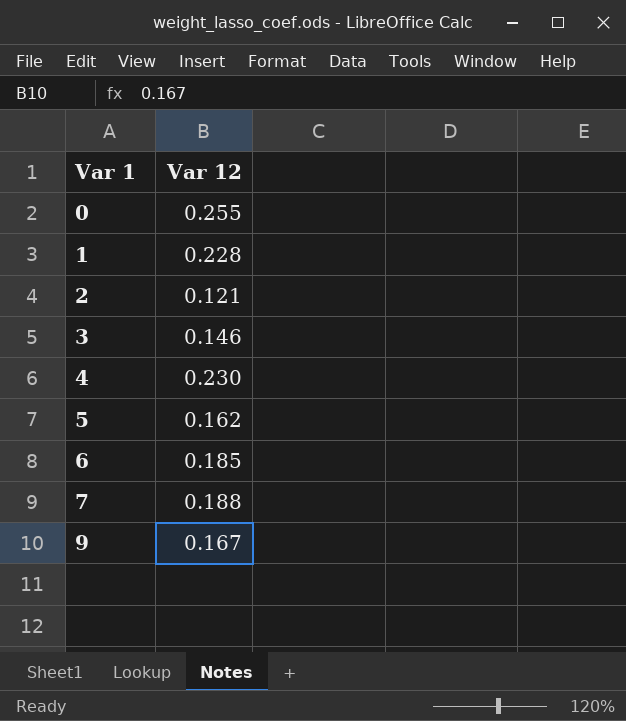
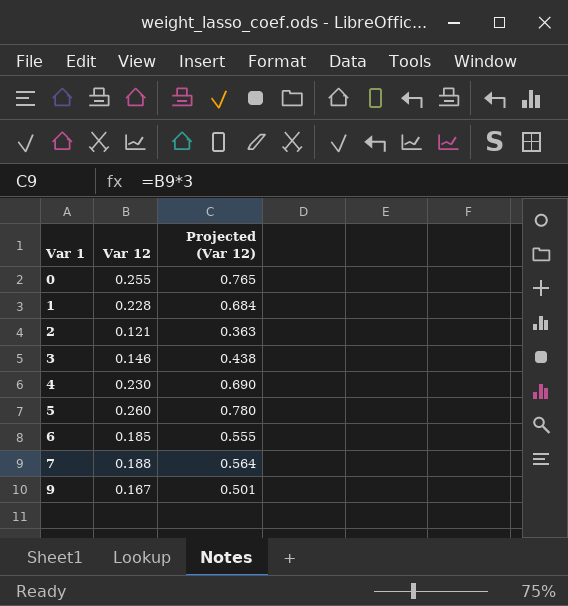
column Projected (Var 12) | formula: none -> [Var 12] * 3
5 | Var 12: 0.162 -> 0.260

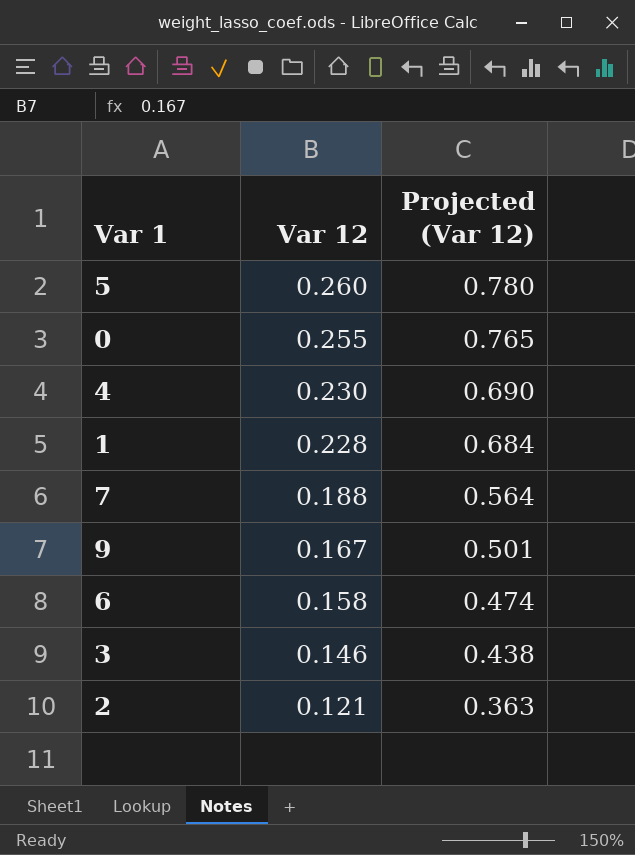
row order: Var 1 ascending -> Var 12 descending
6 | Var 12: 0.185 -> 0.158
6 | Projected (Var 12): 0.555 -> 0.474

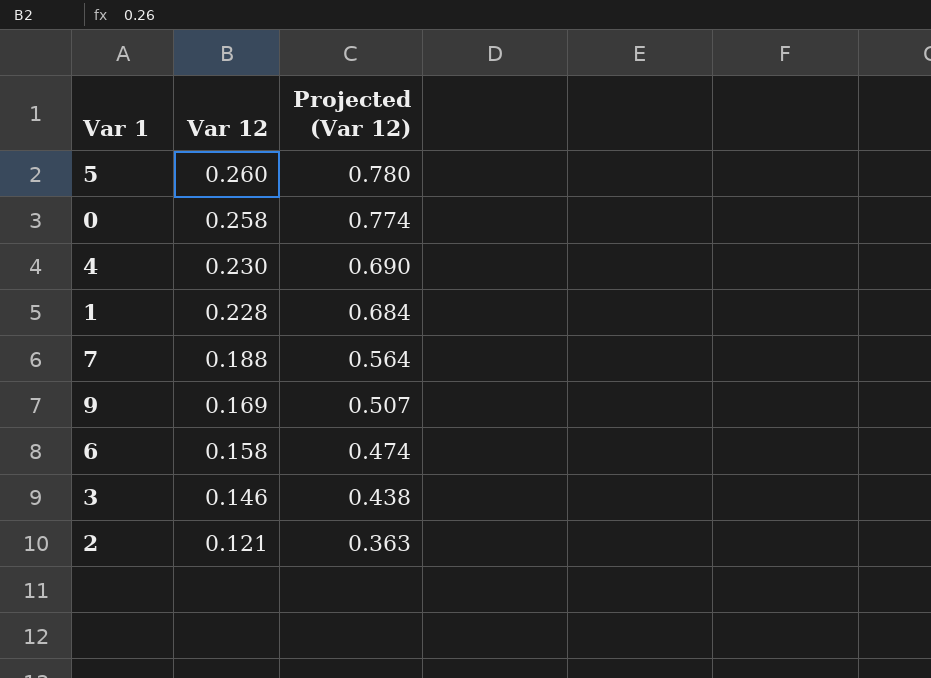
0 | Var 12: 0.255 -> 0.258
0 | Projected (Var 12): 0.765 -> 0.774
9 | Var 12: 0.167 -> 0.169
9 | Projected (Var 12): 0.501 -> 0.507

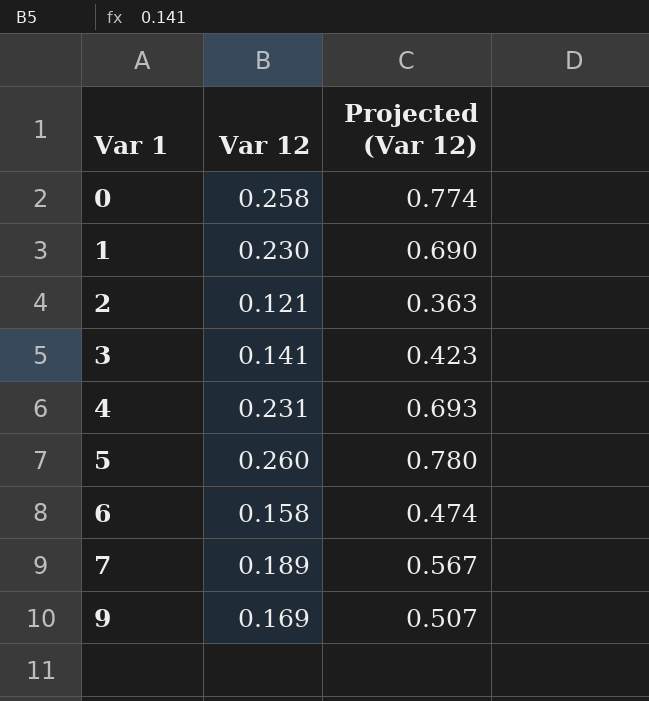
row order: Var 12 descending -> Var 1 ascending
1 | Var 12: 0.228 -> 0.230
1 | Projected (Var 12): 0.684 -> 0.690
3 | Var 12: 0.146 -> 0.141
3 | Projected (Var 12): 0.438 -> 0.423
4 | Var 12: 0.230 -> 0.231
4 | Projected (Var 12): 0.690 -> 0.693
7 | Var 12: 0.188 -> 0.189
7 | Projected (Var 12): 0.564 -> 0.567

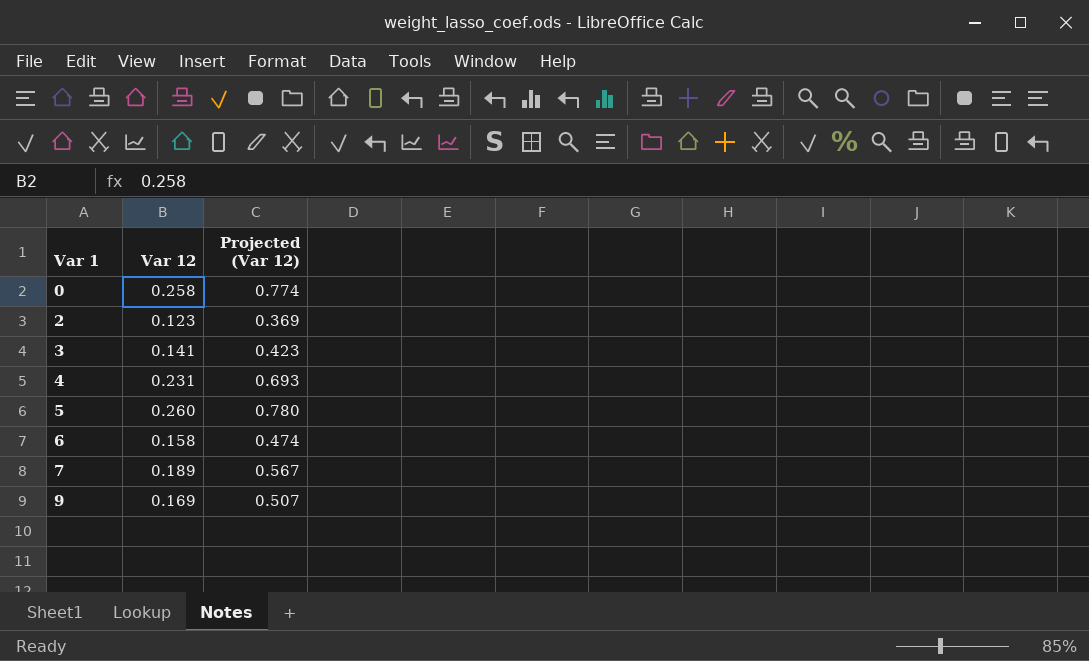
row 1: 0.230 | 0.690 -> none
2 | Var 12: 0.121 -> 0.123
2 | Projected (Var 12): 0.363 -> 0.369

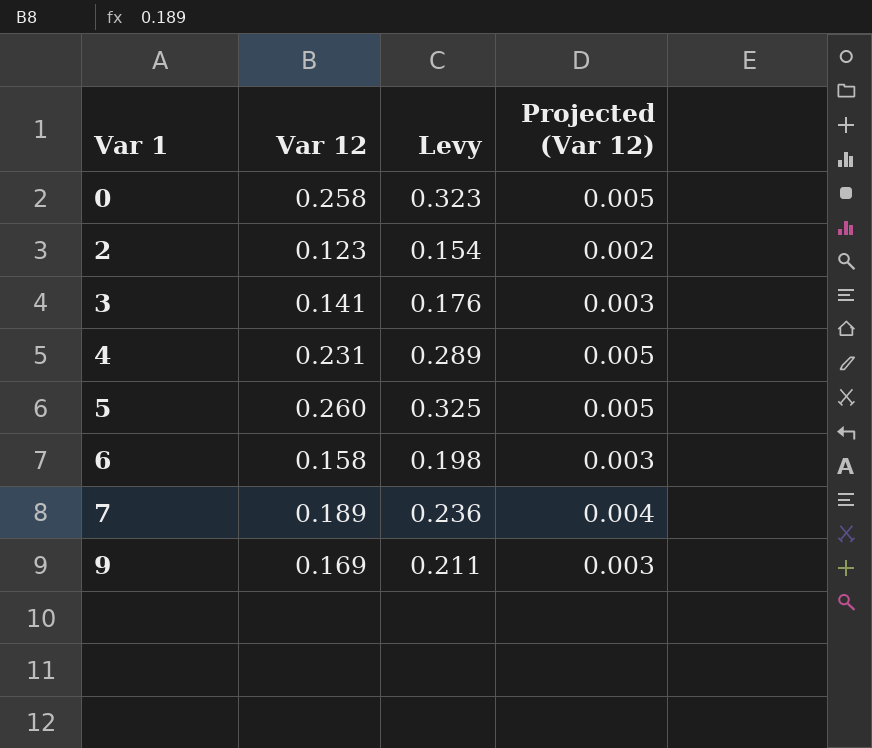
column Levy | formula: none -> [Var 12] * 1.25
column Projected (Var 12) | formula: [Var 12] * 3 -> [Var 12] * 0.02

